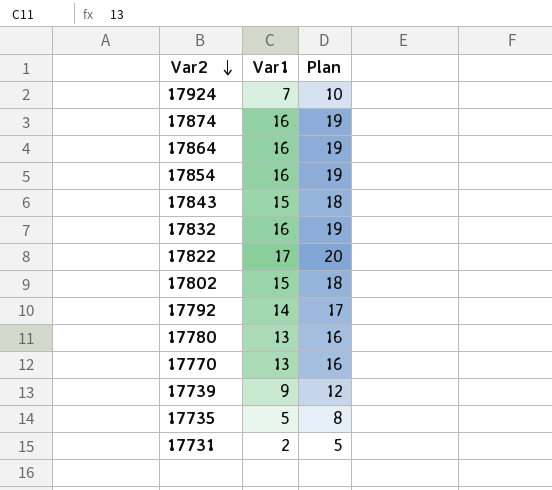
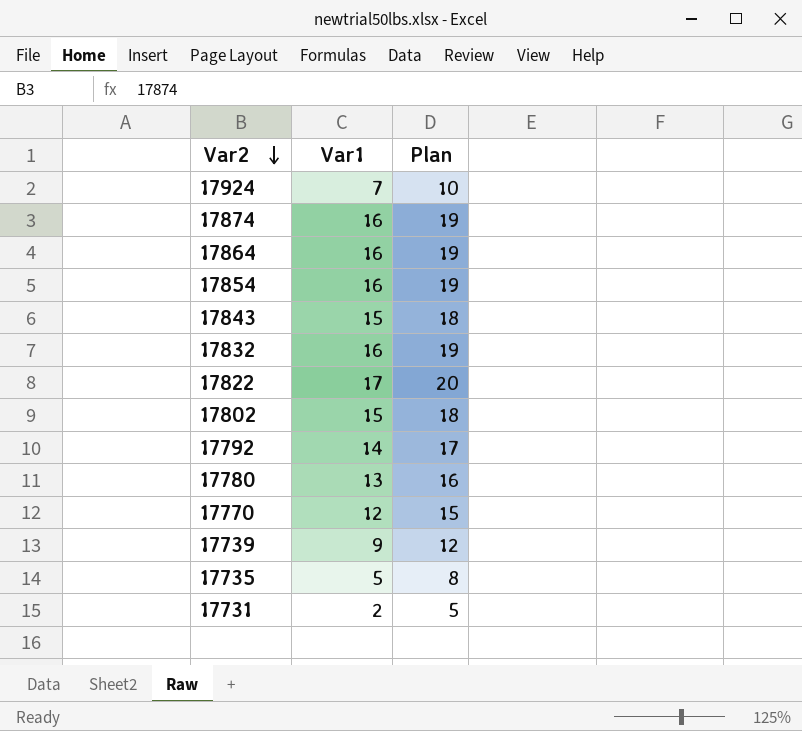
17770 | Var1: 13 -> 12
17770 | Plan: 16 -> 15

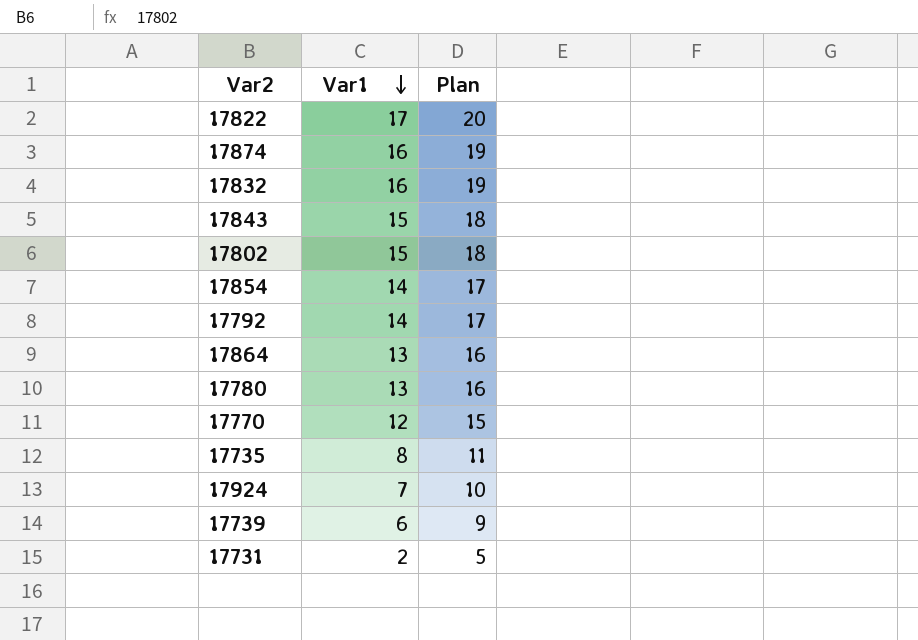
row order: Var2 descending -> Var1 descending
17854 | Var1: 16 -> 14
17854 | Plan: 19 -> 17
17864 | Var1: 16 -> 13
17864 | Plan: 19 -> 16
17735 | Var1: 5 -> 8
17735 | Plan: 8 -> 11
17739 | Var1: 9 -> 6
17739 | Plan: 12 -> 9

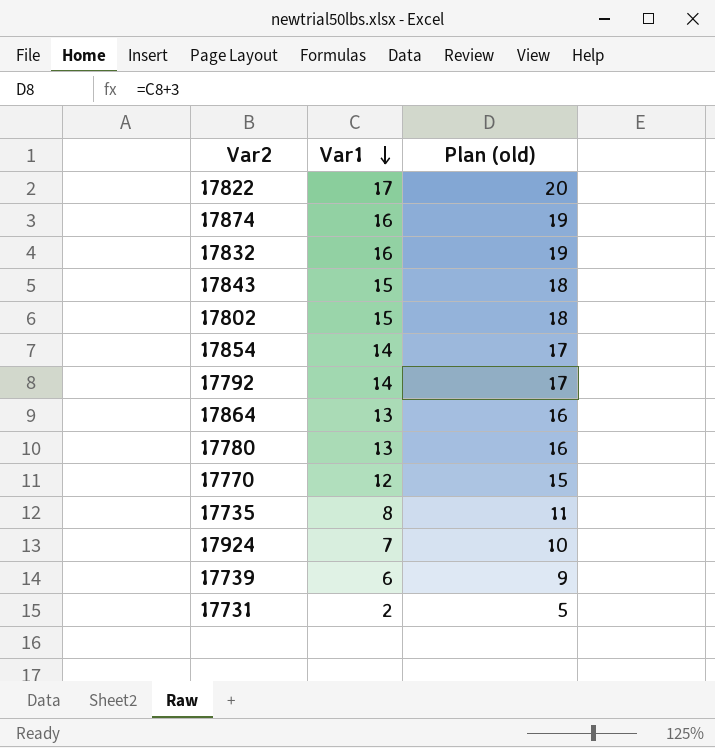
column name: Plan -> Plan (old)

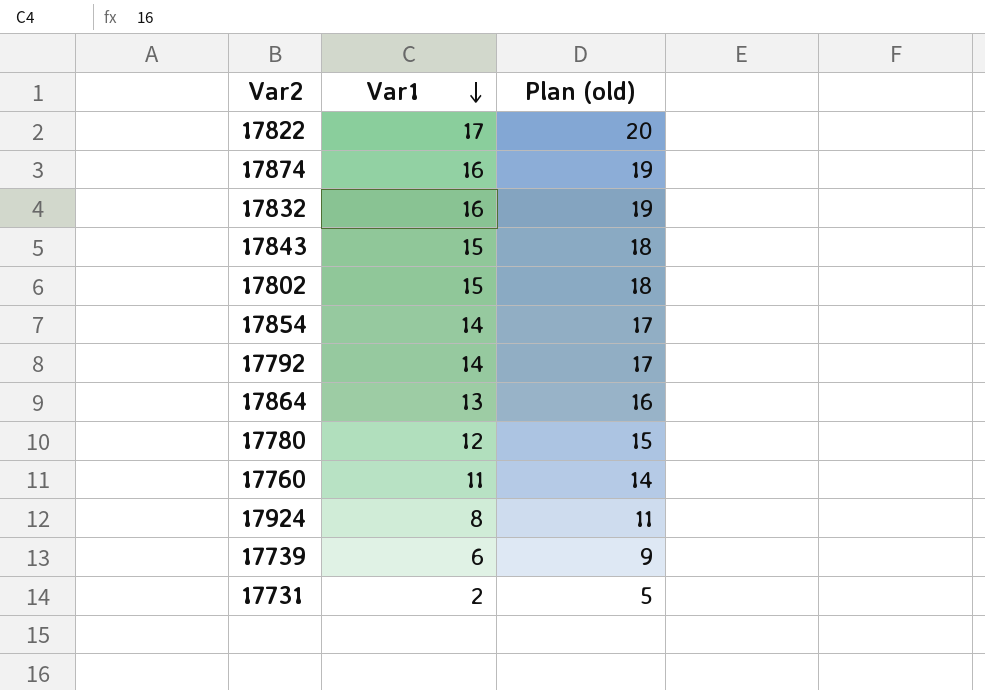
row 17770: 12 | 15 -> none
row 17735: 8 | 11 -> none
17780 | Var1: 13 -> 12
17780 | Plan (old): 16 -> 15
row 17760: none -> 11 | 14
17924 | Var1: 7 -> 8
17924 | Plan (old): 10 -> 11

